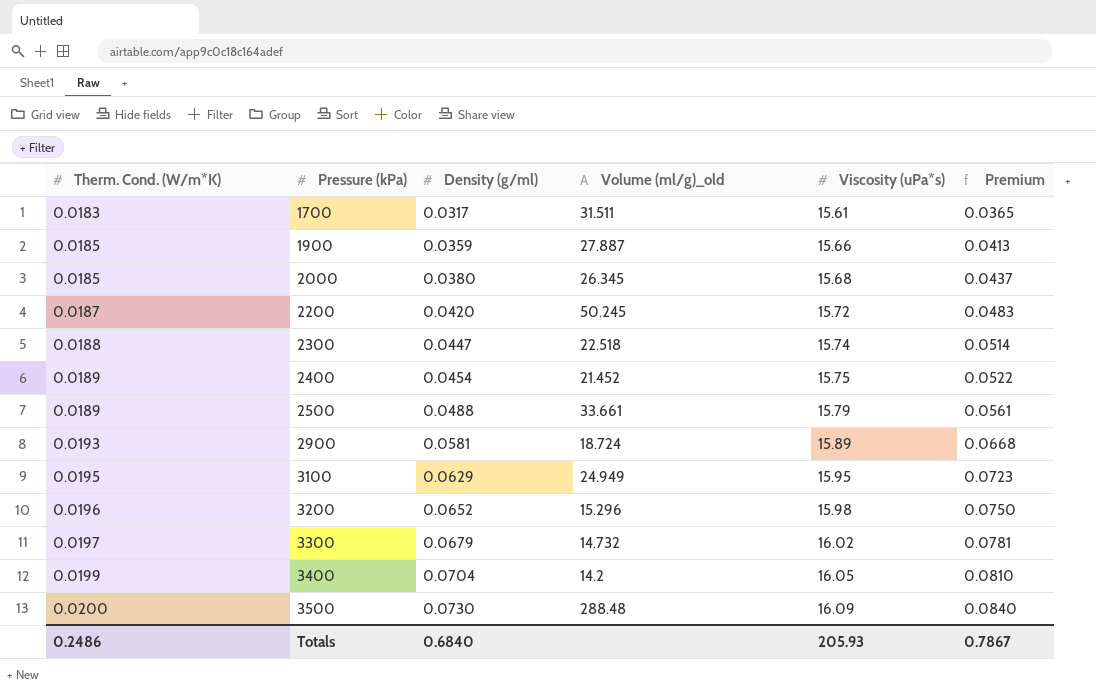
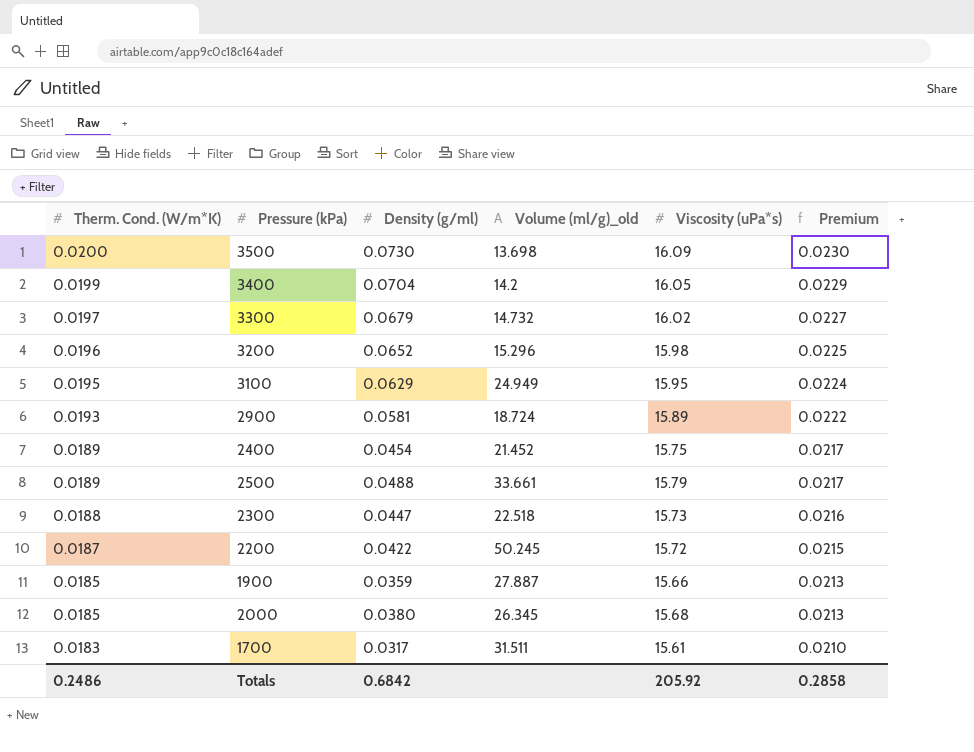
row order: Therm. Cond. (W/m*K) ascending -> Therm. Cond. (W/m*K) descending
column Premium | formula: [Density (g/ml)] * 1.15 -> [Therm. Cond. (W/m*K)] * 1.15
3500 | Volume (ml/g)_old: 288.48 -> 13.698
2300 | Viscosity (uPa*s): 15.74 -> 15.73
2200 | Density (g/ml): 0.0420 -> 0.0422
Totals | Density (g/ml): 0.6840 -> 0.6842
Totals | Viscosity (uPa*s): 205.93 -> 205.92
Totals | Premium: 0.7867 -> 0.2858

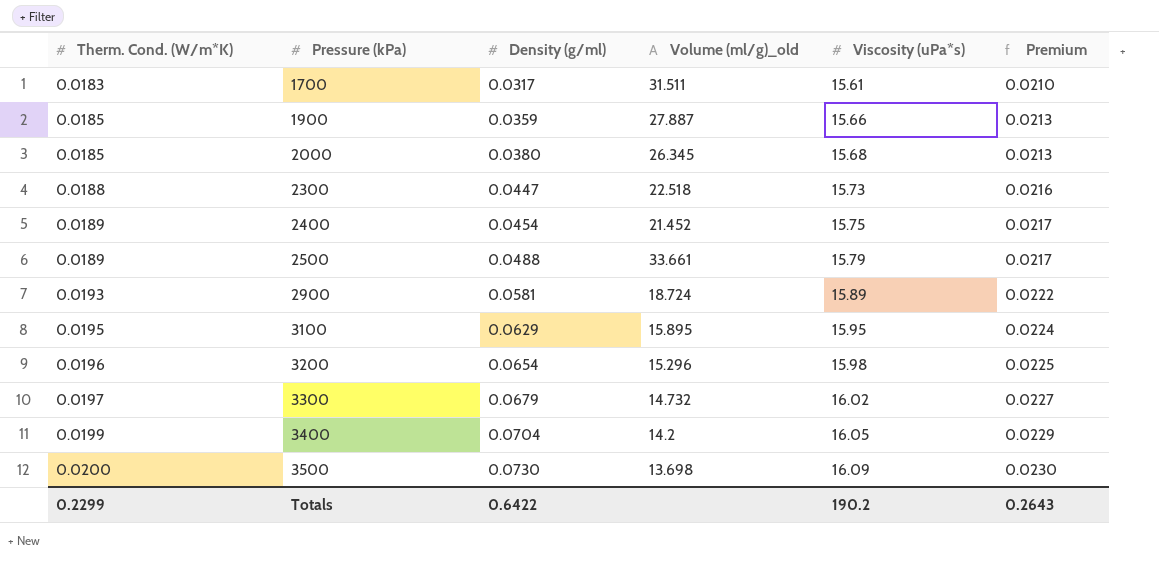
row order: Therm. Cond. (W/m*K) descending -> Therm. Cond. (W/m*K) ascending
row 2200: 0.0187 | 0.0422 | 50.245 | 15.72 | 0.0215 -> none
3100 | Volume (ml/g)_old: 24.949 -> 15.895
3200 | Density (g/ml): 0.0652 -> 0.0654
Totals | Therm. Cond. (W/m*K): 0.2486 -> 0.2299
Totals | Density (g/ml): 0.6842 -> 0.6422
Totals | Viscosity (uPa*s): 205.92 -> 190.2
Totals | Premium: 0.2858 -> 0.2643

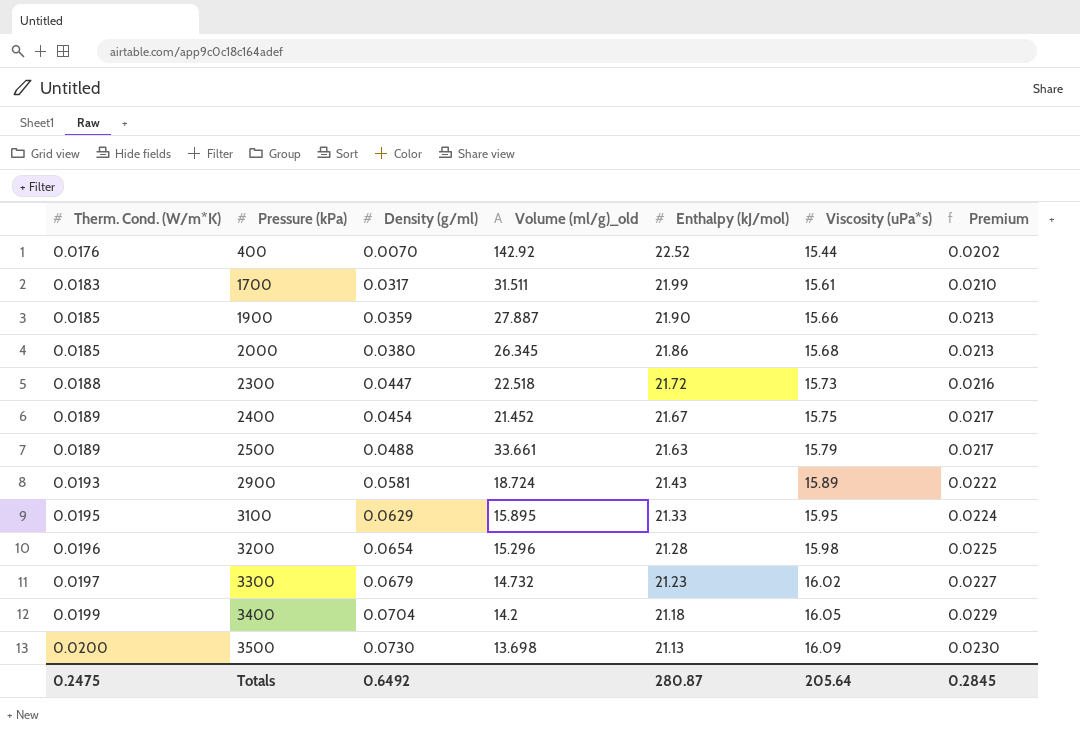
column Enthalpy (kJ/mol) | position: none -> 5
row 400: none -> 0.0176 | 0.0070 | 142.92 | 22.52 | 15.44 | 0.0202
Totals | Therm. Cond. (W/m*K): 0.2299 -> 0.2475
Totals | Density (g/ml): 0.6422 -> 0.6492
Totals | Viscosity (uPa*s): 190.2 -> 205.64
Totals | Premium: 0.2643 -> 0.2845

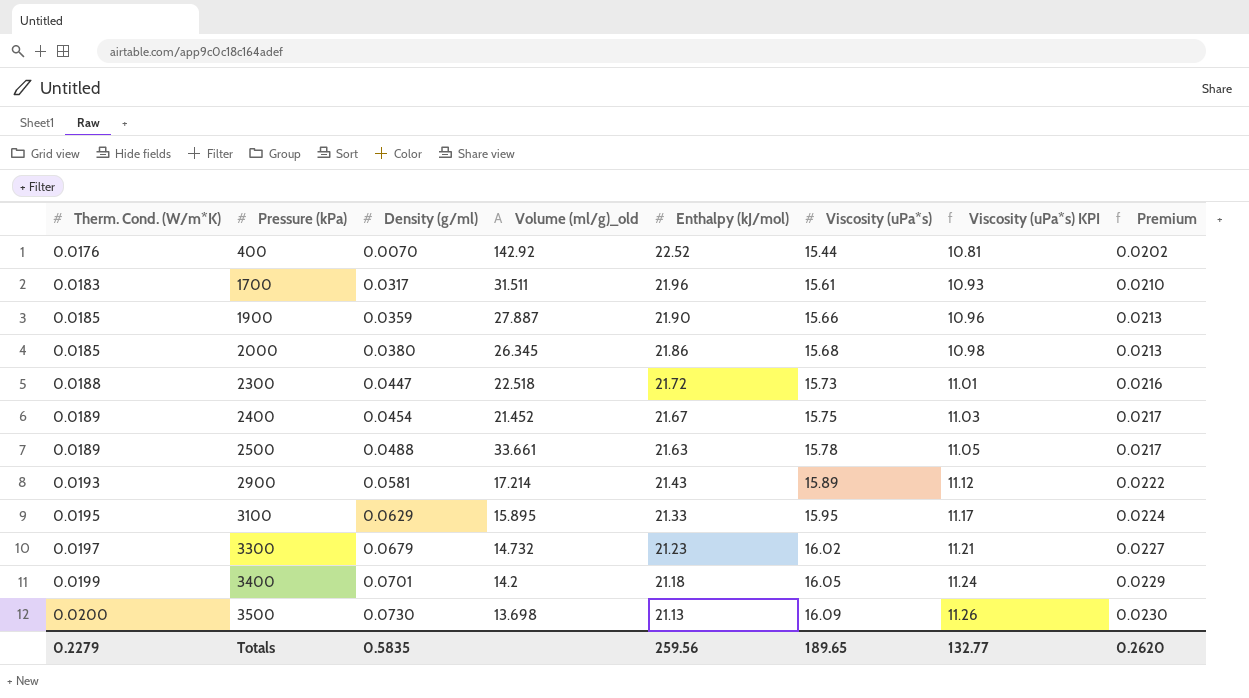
column Viscosity (uPa*s) KPI | formula: none -> [Viscosity (uPa*s)] * 0.7
row 3200: 0.0196 | 0.0654 | 15.296 | 21.28 | 15.98 | 0.0225 -> none
1700 | Enthalpy (kJ/mol): 21.99 -> 21.96
2500 | Viscosity (uPa*s): 15.79 -> 15.78
2900 | Volume (ml/g)_old: 18.724 -> 17.214
3400 | Density (g/ml): 0.0704 -> 0.0701
Totals | Therm. Cond. (W/m*K): 0.2475 -> 0.2279
Totals | Density (g/ml): 0.6492 -> 0.5835
Totals | Enthalpy (kJ/mol): 280.87 -> 259.56
Totals | Viscosity (uPa*s): 205.64 -> 189.65
Totals | Premium: 0.2845 -> 0.2620

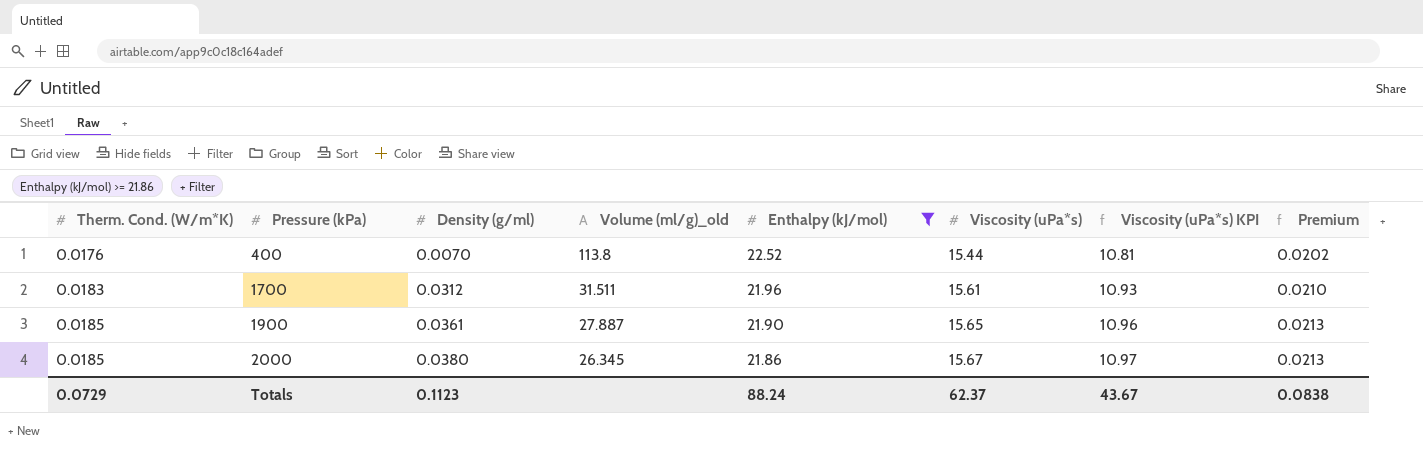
filter: none -> Enthalpy (kJ/mol) >= 21.86
400 | Volume (ml/g)_old: 142.92 -> 113.8
1700 | Density (g/ml): 0.0317 -> 0.0312
1900 | Density (g/ml): 0.0359 -> 0.0361
1900 | Viscosity (uPa*s): 15.66 -> 15.65
2000 | Viscosity (uPa*s): 15.68 -> 15.67
2000 | Viscosity (uPa*s) KPI: 10.98 -> 10.97
Totals | Therm. Cond. (W/m*K): 0.2279 -> 0.0729
Totals | Density (g/ml): 0.5835 -> 0.1123
Totals | Enthalpy (kJ/mol): 259.56 -> 88.24
Totals | Viscosity (uPa*s): 189.65 -> 62.37
Totals | Viscosity (uPa*s) KPI: 132.77 -> 43.67
Totals | Premium: 0.2620 -> 0.0838

